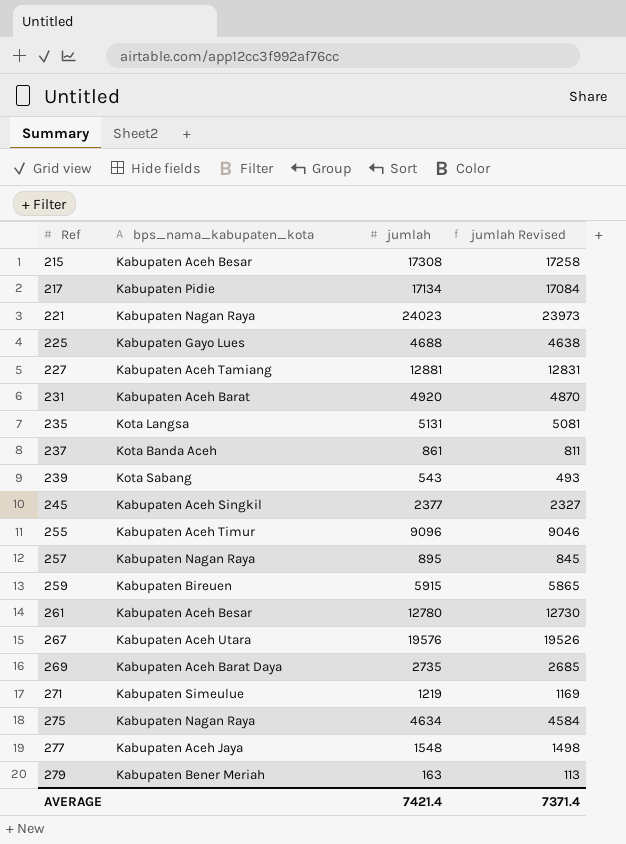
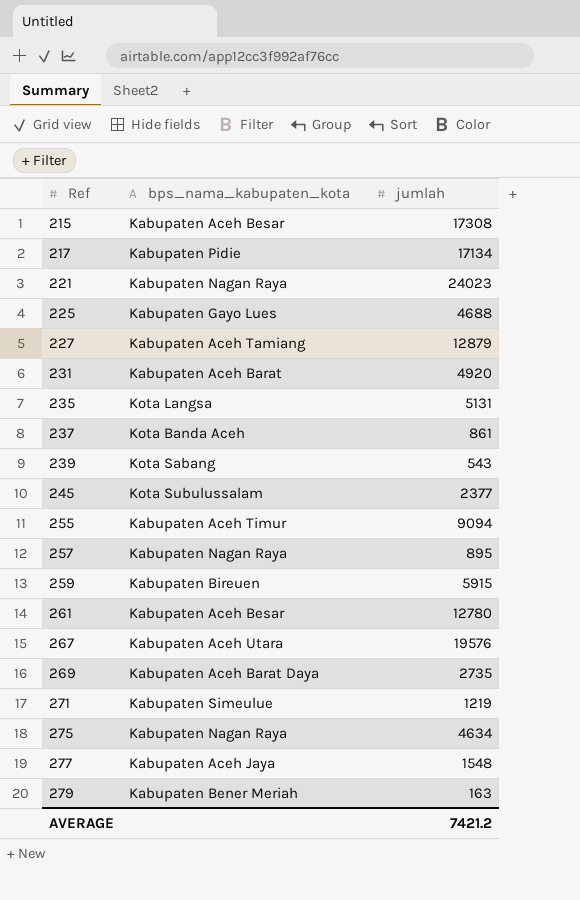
column jumlah Revised | formula: [jumlah] - 50 -> none
227 | jumlah: 12881 -> 12879
245 | bps_nama_kabupaten_kota: Kabupaten Aceh Singkil -> Kota Subulussalam
255 | jumlah: 9096 -> 9094
AVERAGE | jumlah: 7421.4 -> 7421.2

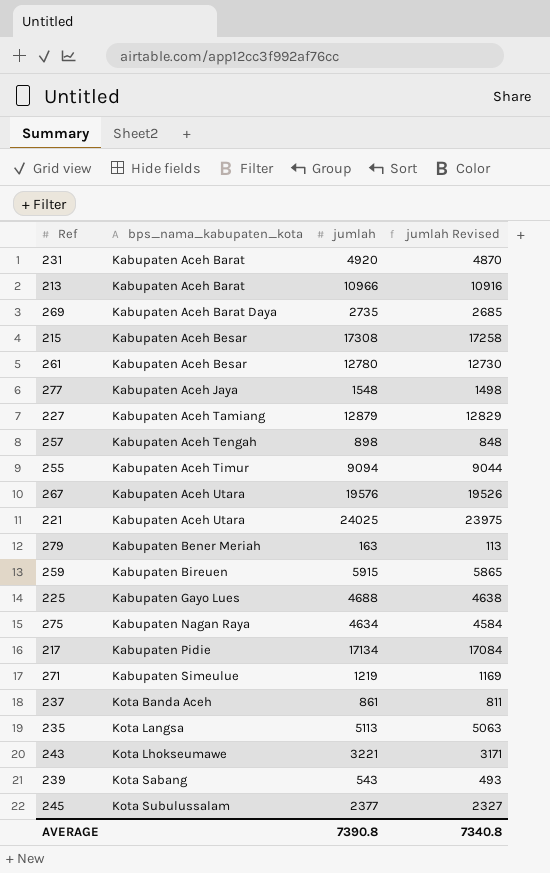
row order: Ref ascending -> bps_nama_kabupaten_kota ascending
column jumlah Revised | formula: none -> [jumlah] - 50
row 213: none -> Kabupaten Aceh Barat | 10966 | 10916
257 | bps_nama_kabupaten_kota: Kabupaten Nagan Raya -> Kabupaten Aceh Tengah
257 | jumlah: 895 -> 898
221 | bps_nama_kabupaten_kota: Kabupaten Nagan Raya -> Kabupaten Aceh Utara
221 | jumlah: 24023 -> 24025
235 | jumlah: 5131 -> 5113
row 243: none -> Kota Lhokseumawe | 3221 | 3171
AVERAGE | jumlah: 7421.2 -> 7390.8

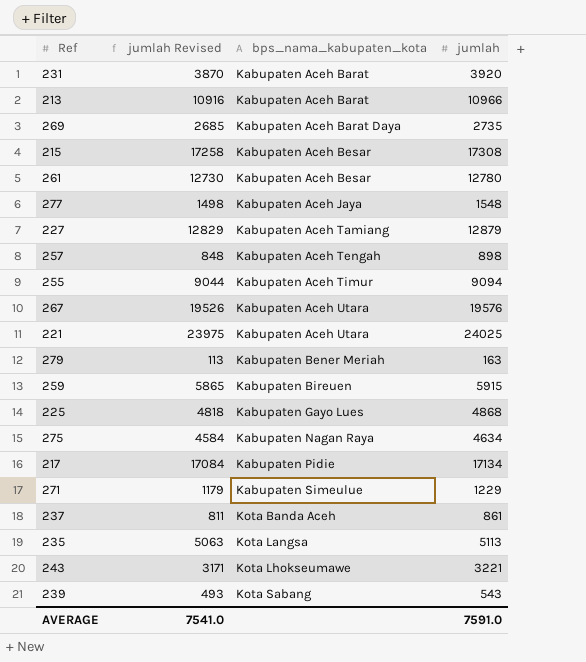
column jumlah Revised | position: 4 -> 2
row 245: Kota Subulussalam | 2377 | 2327 -> none
231 | jumlah Revised: 4870 -> 3870
231 | jumlah: 4920 -> 3920
225 | jumlah Revised: 4638 -> 4818
225 | jumlah: 4688 -> 4868
271 | jumlah Revised: 1169 -> 1179
271 | jumlah: 1219 -> 1229
AVERAGE | jumlah Revised: 7340.8 -> 7541.0
AVERAGE | jumlah: 7390.8 -> 7591.0

